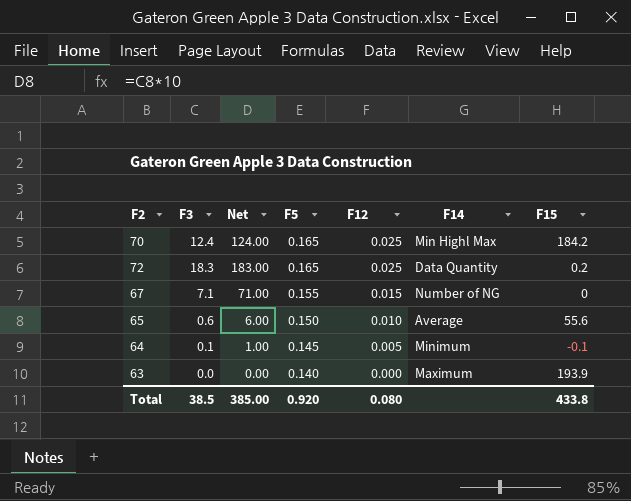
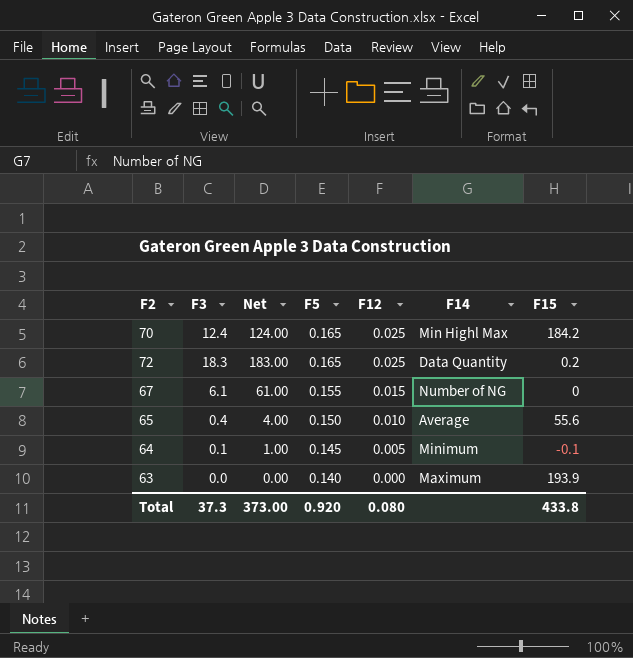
67 | F3: 7.1 -> 6.1
67 | Net: 71.00 -> 61.00
65 | F3: 0.6 -> 0.4
65 | Net: 6.00 -> 4.00
Total | F3: 38.5 -> 37.3
Total | Net: 385.00 -> 373.00

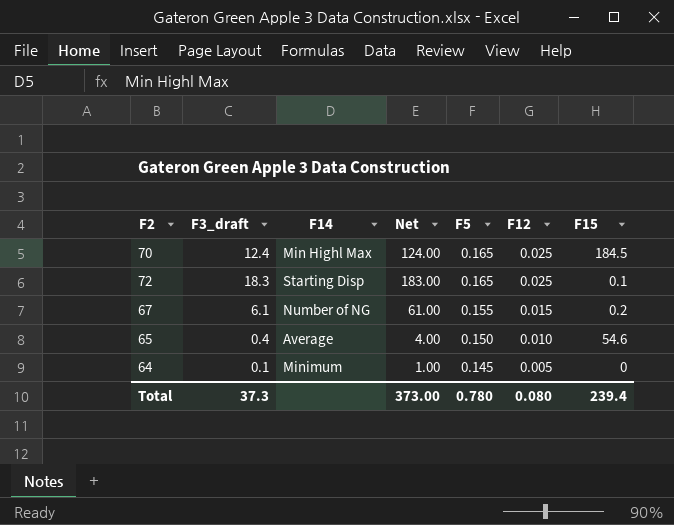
column name: F3 -> F3_draft
column F14 | position: 6 -> 3
row 63: 0.0 | 0.00 | 0.140 | 0.000 | Maximum | 193.9 -> none
70 | F15: 184.2 -> 184.5
72 | F14: Data Quantity -> Starting Disp
72 | F15: 0.2 -> 0.1
67 | F15: 0 -> 0.2
65 | F15: 55.6 -> 54.6
64 | F15: -0.1 -> 0
Total | F5: 0.920 -> 0.780
Total | F15: 433.8 -> 239.4

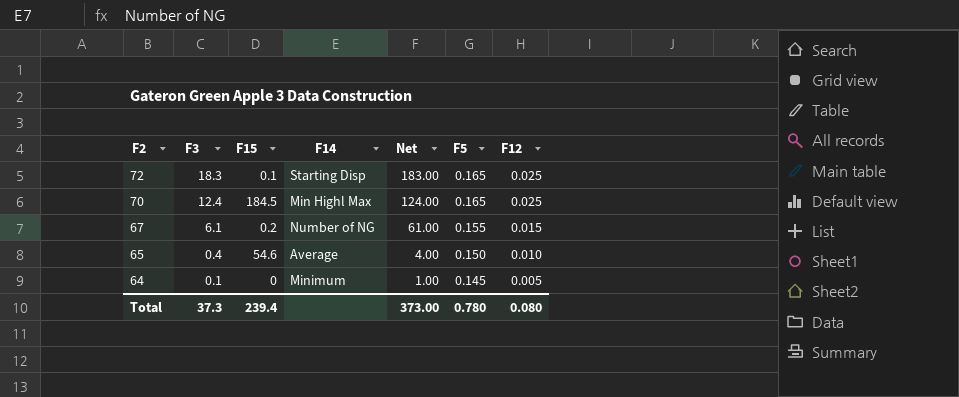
row order: F5 descending -> F2 descending
column name: F3_draft -> F3
column F15 | position: 7 -> 3

